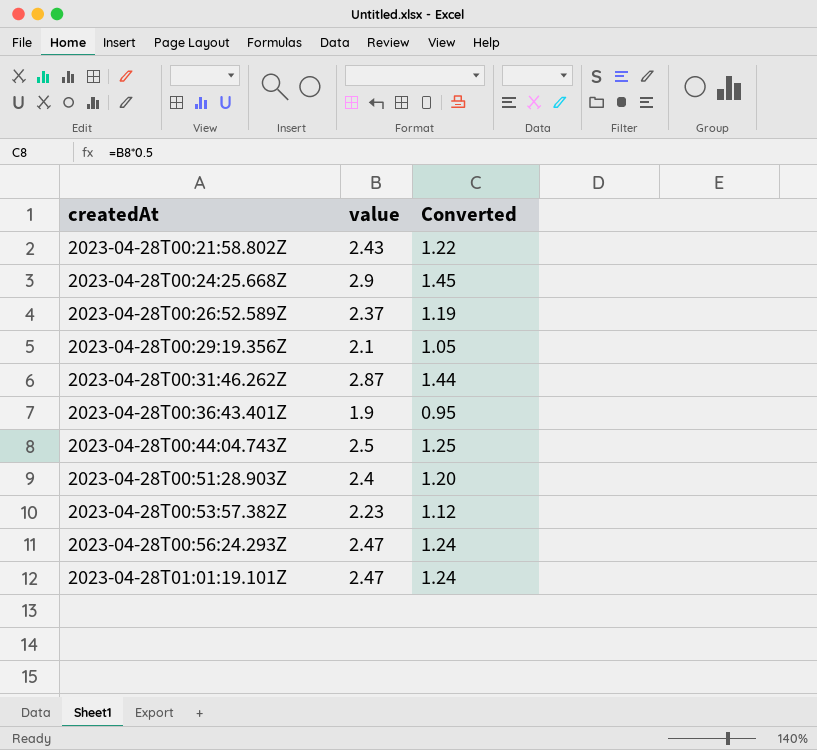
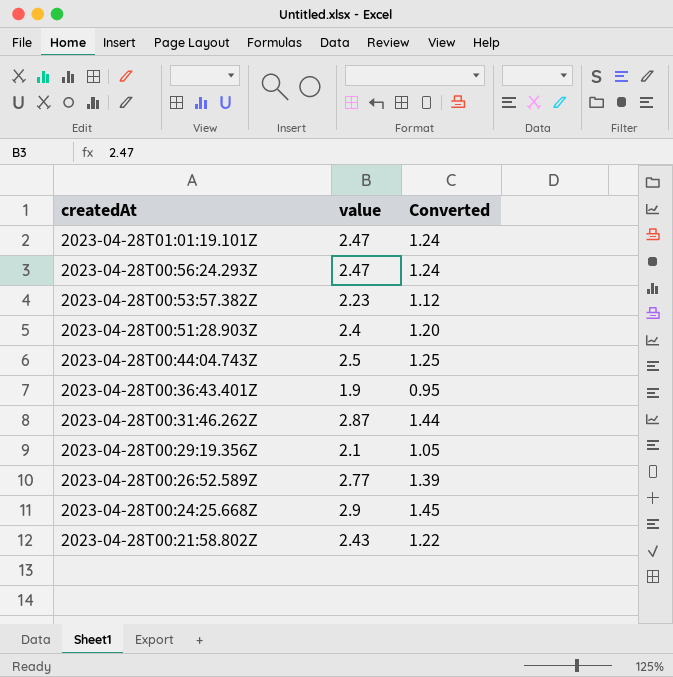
row order: createdAt ascending -> createdAt descending
2023-04-28T00:26:52.589Z | value: 2.37 -> 2.77
2023-04-28T00:26:52.589Z | Converted: 1.19 -> 1.39

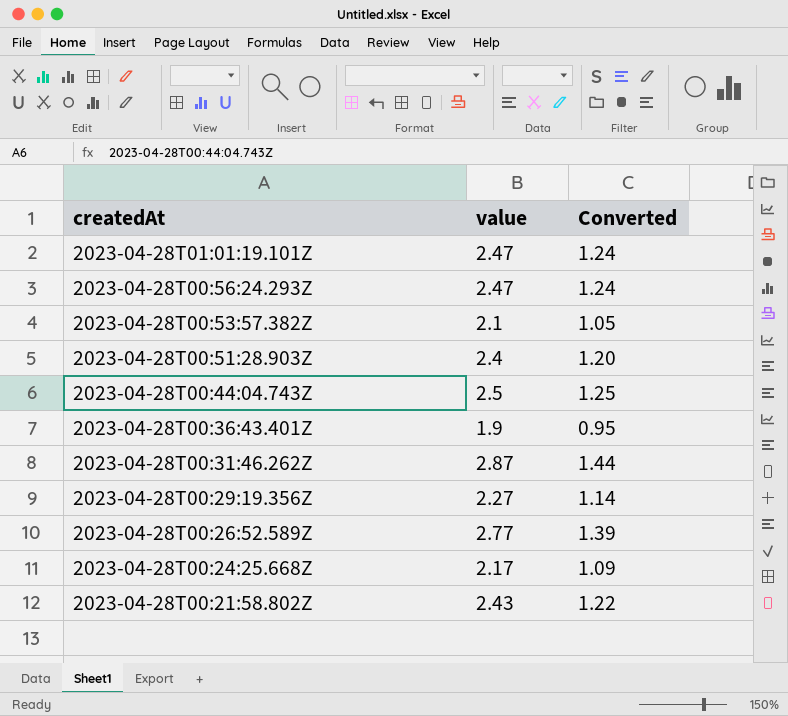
2023-04-28T00:53:57.382Z | value: 2.23 -> 2.1
2023-04-28T00:53:57.382Z | Converted: 1.12 -> 1.05
2023-04-28T00:29:19.356Z | value: 2.1 -> 2.27
2023-04-28T00:29:19.356Z | Converted: 1.05 -> 1.14
2023-04-28T00:24:25.668Z | value: 2.9 -> 2.17
2023-04-28T00:24:25.668Z | Converted: 1.45 -> 1.09

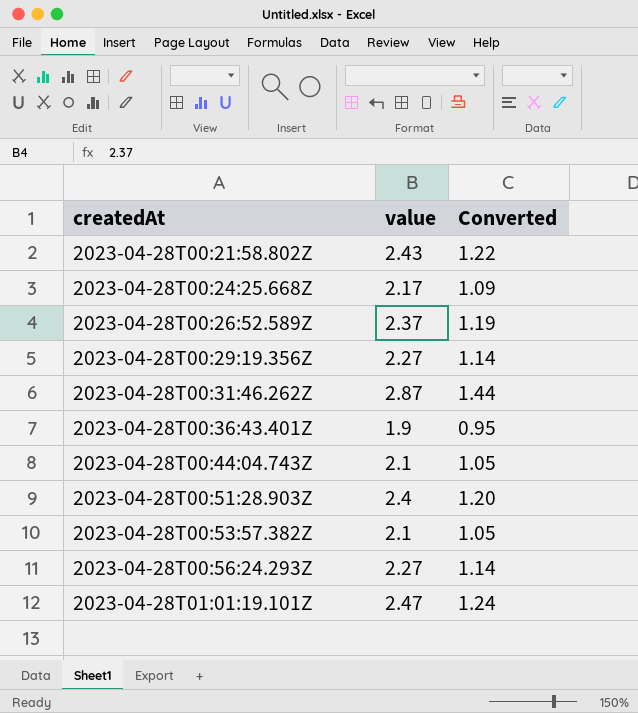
row order: createdAt descending -> createdAt ascending
2023-04-28T00:26:52.589Z | value: 2.77 -> 2.37
2023-04-28T00:26:52.589Z | Converted: 1.39 -> 1.19
2023-04-28T00:44:04.743Z | value: 2.5 -> 2.1
2023-04-28T00:44:04.743Z | Converted: 1.25 -> 1.05
2023-04-28T00:56:24.293Z | value: 2.47 -> 2.27
2023-04-28T00:56:24.293Z | Converted: 1.24 -> 1.14

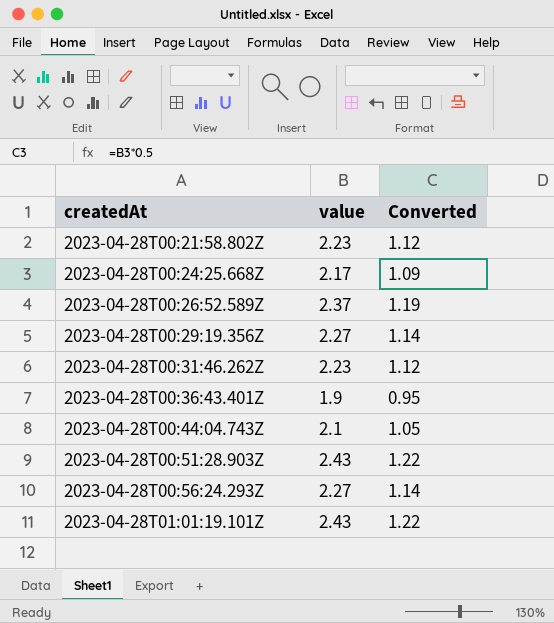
row 2023-04-28T00:53:57.382Z: 2.1 | 1.05 -> none
2023-04-28T00:21:58.802Z | value: 2.43 -> 2.23
2023-04-28T00:21:58.802Z | Converted: 1.22 -> 1.12
2023-04-28T00:31:46.262Z | value: 2.87 -> 2.23
2023-04-28T00:31:46.262Z | Converted: 1.44 -> 1.12
2023-04-28T00:51:28.903Z | value: 2.4 -> 2.43
2023-04-28T00:51:28.903Z | Converted: 1.20 -> 1.22
2023-04-28T01:01:19.101Z | value: 2.47 -> 2.43
2023-04-28T01:01:19.101Z | Converted: 1.24 -> 1.22

